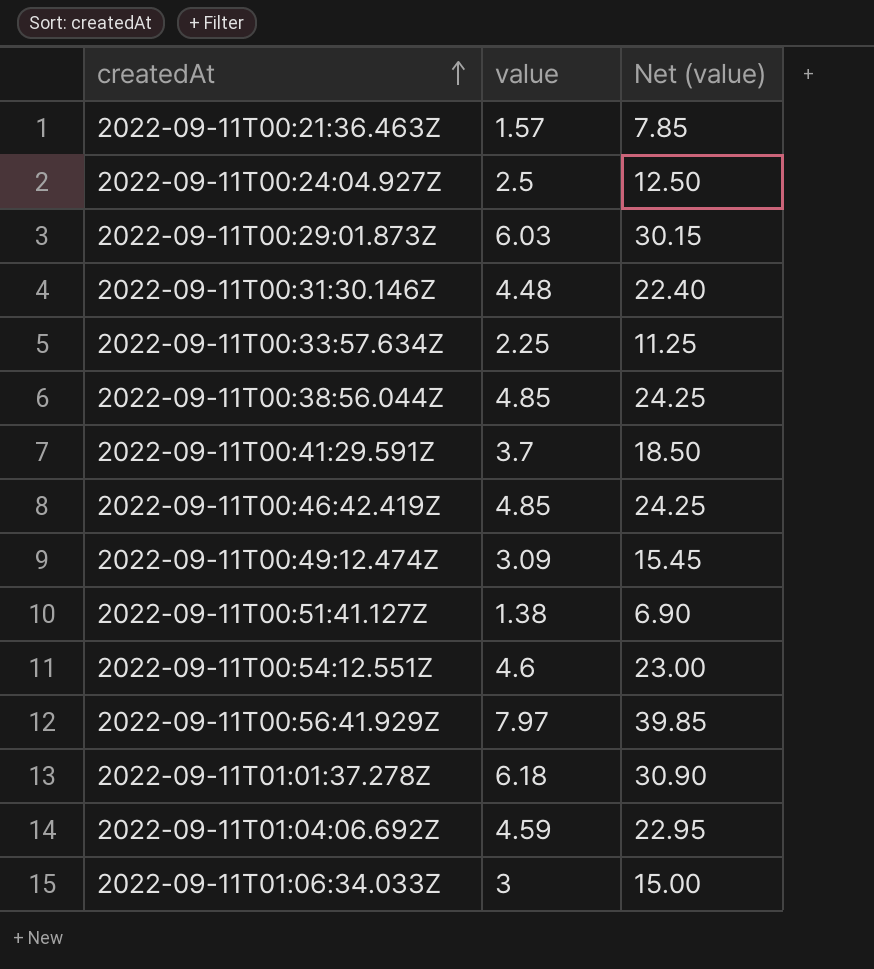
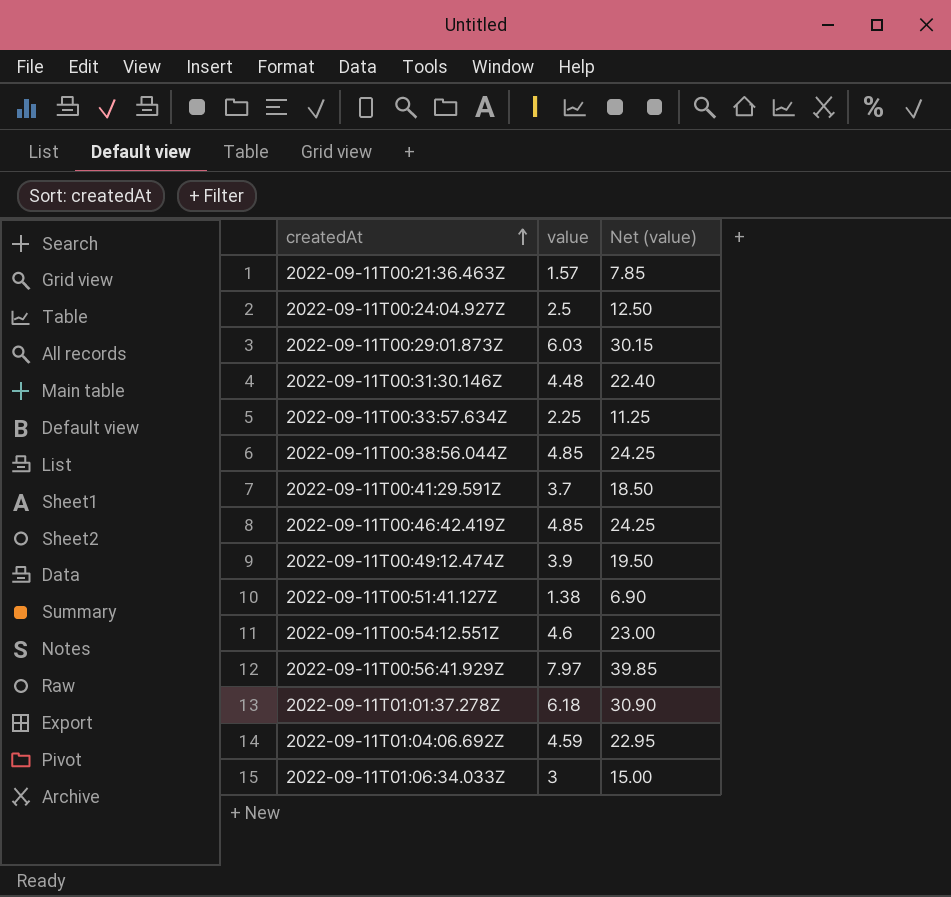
2022-09-11T00:49:12.474Z | value: 3.09 -> 3.9
2022-09-11T00:49:12.474Z | Net (value): 15.45 -> 19.50

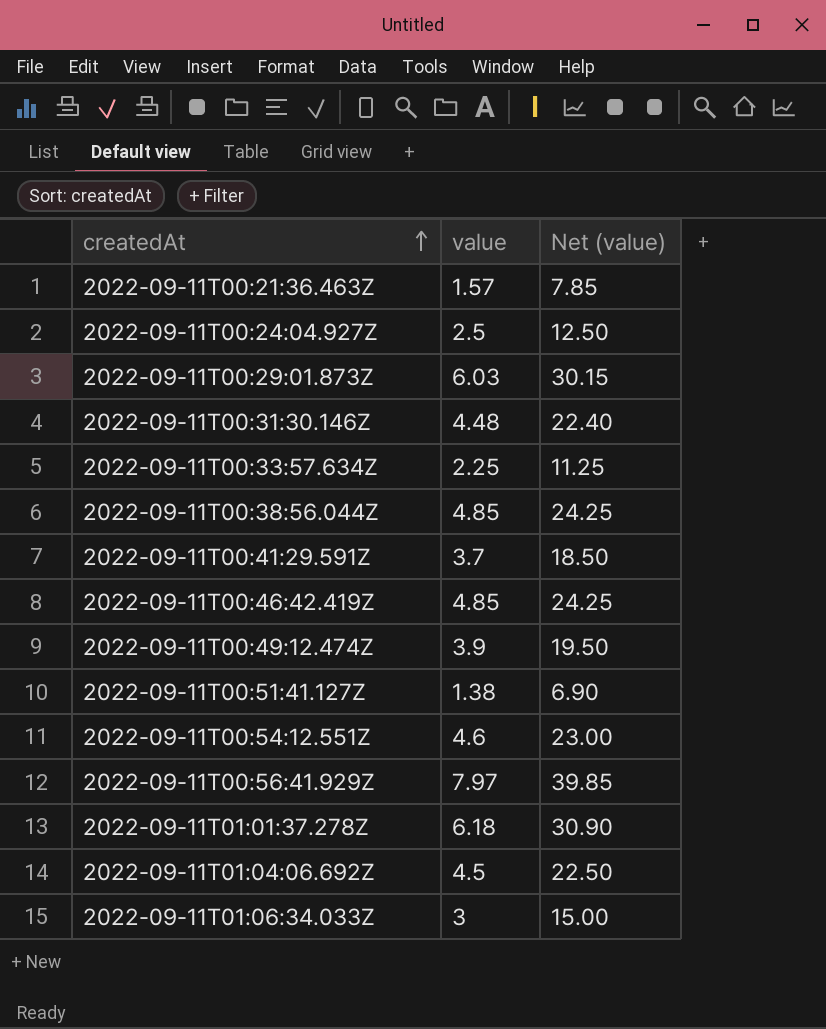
2022-09-11T01:04:06.692Z | value: 4.59 -> 4.5
2022-09-11T01:04:06.692Z | Net (value): 22.95 -> 22.50

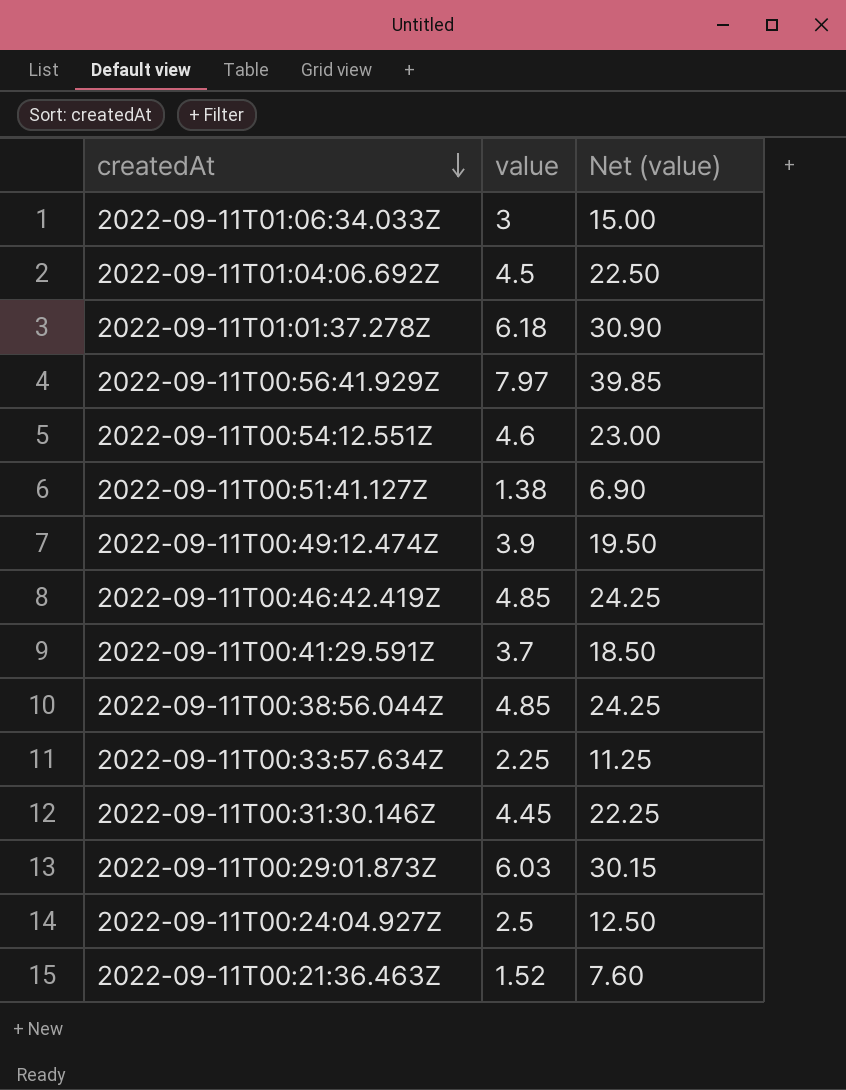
row order: createdAt ascending -> createdAt descending
2022-09-11T00:31:30.146Z | value: 4.48 -> 4.45
2022-09-11T00:31:30.146Z | Net (value): 22.40 -> 22.25
2022-09-11T00:21:36.463Z | value: 1.57 -> 1.52
2022-09-11T00:21:36.463Z | Net (value): 7.85 -> 7.60

